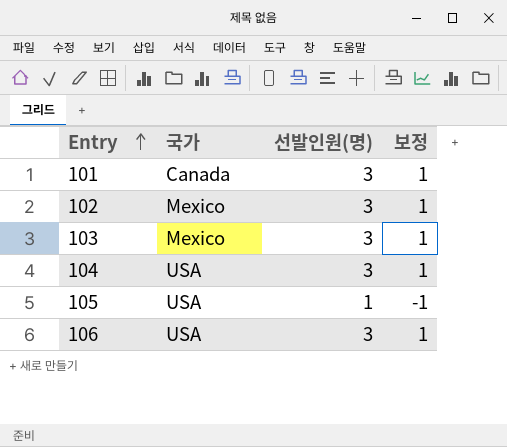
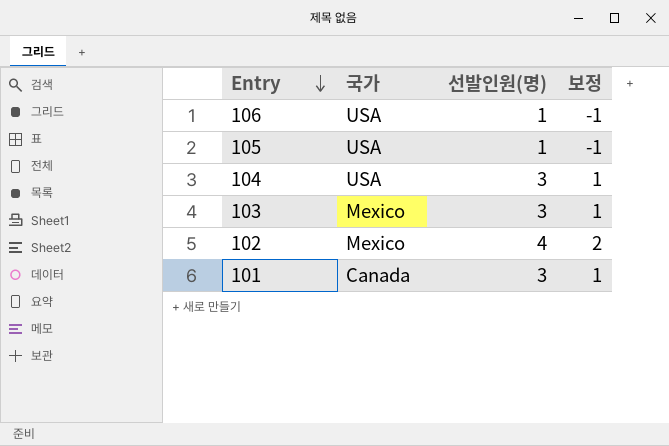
row order: Entry ascending -> Entry descending
106 | 선발인원(명): 3 -> 1
106 | 보정: 1 -> -1
102 | 선발인원(명): 3 -> 4
102 | 보정: 1 -> 2

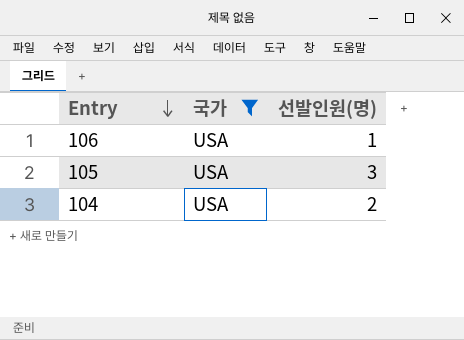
filter: none -> 국가 = USA
column 보정 | formula: [선발인원(명)] - 2 -> none
105 | 선발인원(명): 1 -> 3
104 | 선발인원(명): 3 -> 2

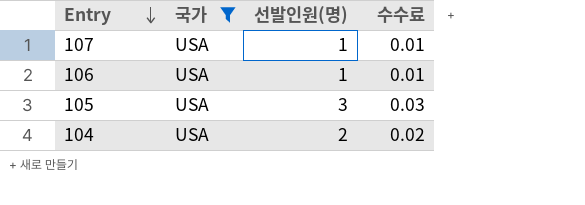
column 수수료 | formula: none -> [선발인원(명)] * 0.01
row 107: none -> USA | 1 | 0.01

